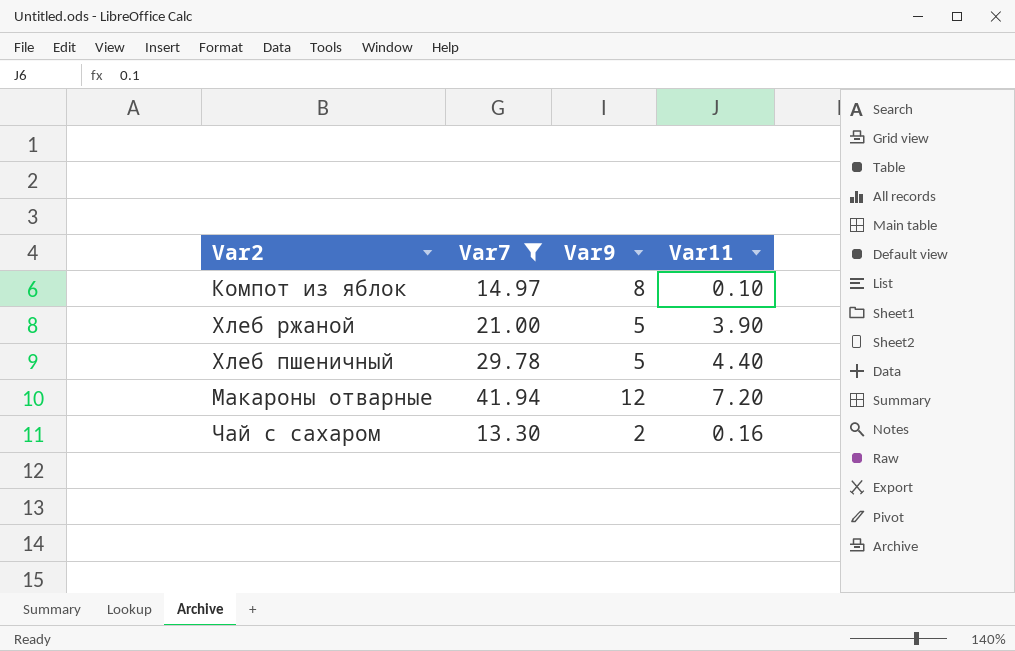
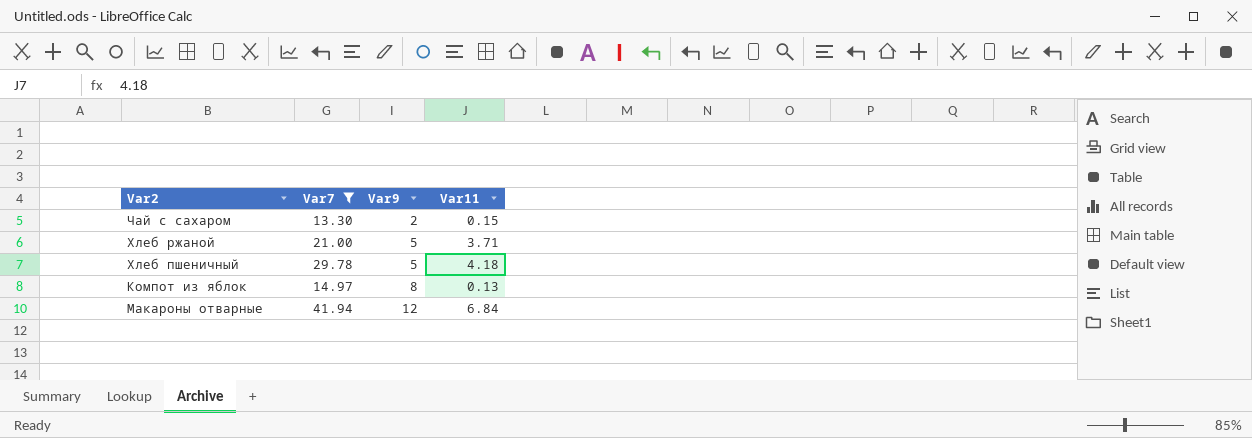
row order: none -> Var9 ascending
Чай с сахаром | Var11: 0.16 -> 0.15
Хлеб ржаной | Var11: 3.90 -> 3.71
Хлеб пшеничный | Var11: 4.40 -> 4.18
Компот из яблок | Var11: 0.10 -> 0.13
Макароны отварные | Var11: 7.20 -> 6.84

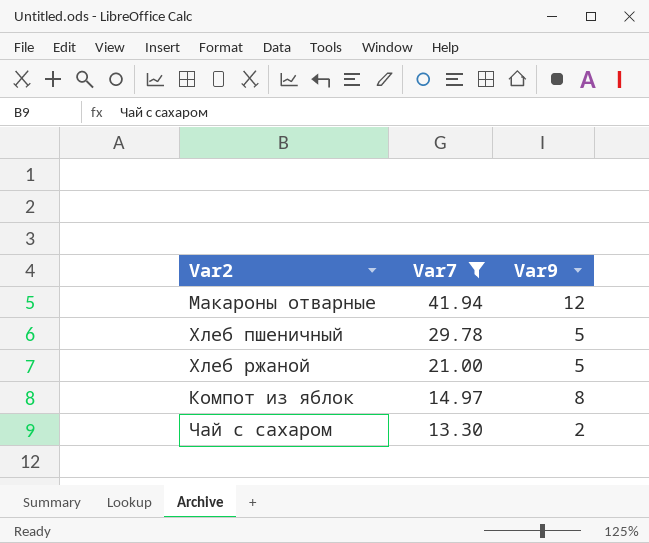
row order: Var9 ascending -> Var7 descending
column Var11 | position: 4 -> none

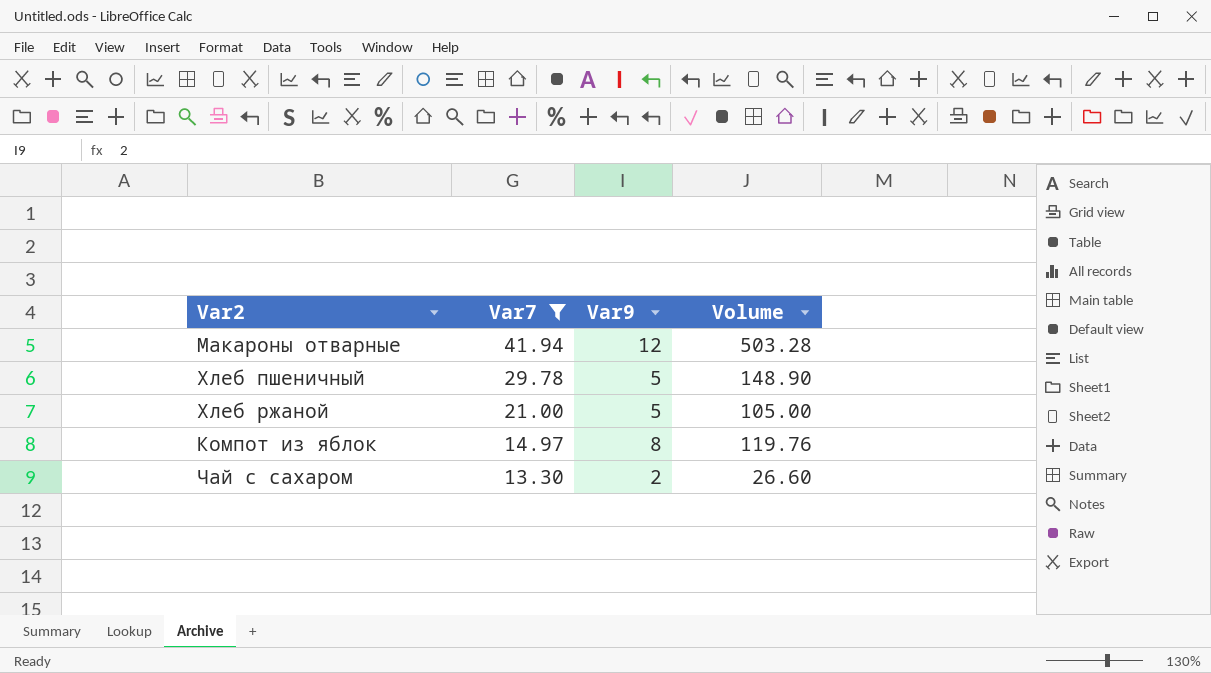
column Volume | formula: none -> [Var7] * [Var9]

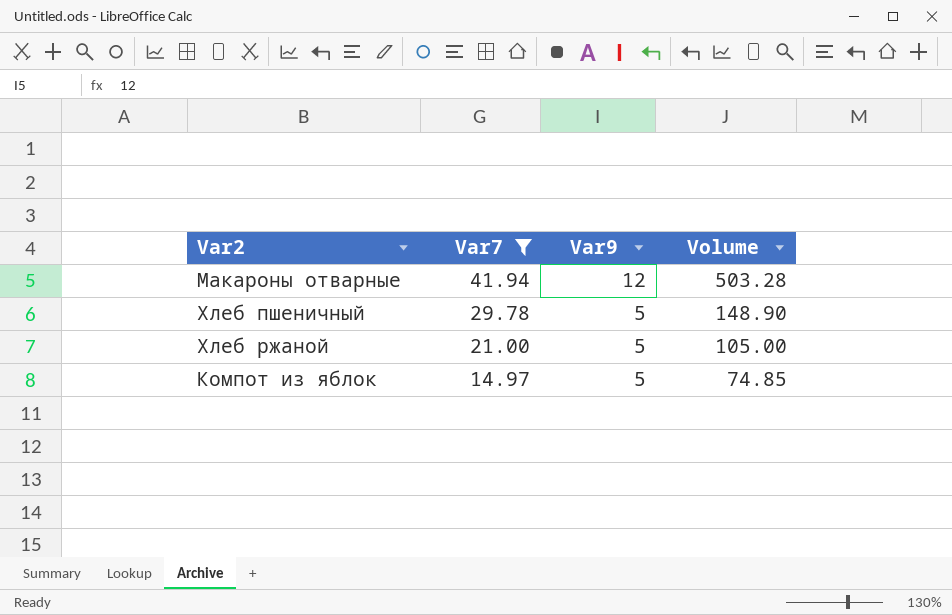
row Чай с сахаром: 13.30 | 2 | 26.60 -> none
Компот из яблок | Var9: 8 -> 5
Компот из яблок | Volume: 119.76 -> 74.85

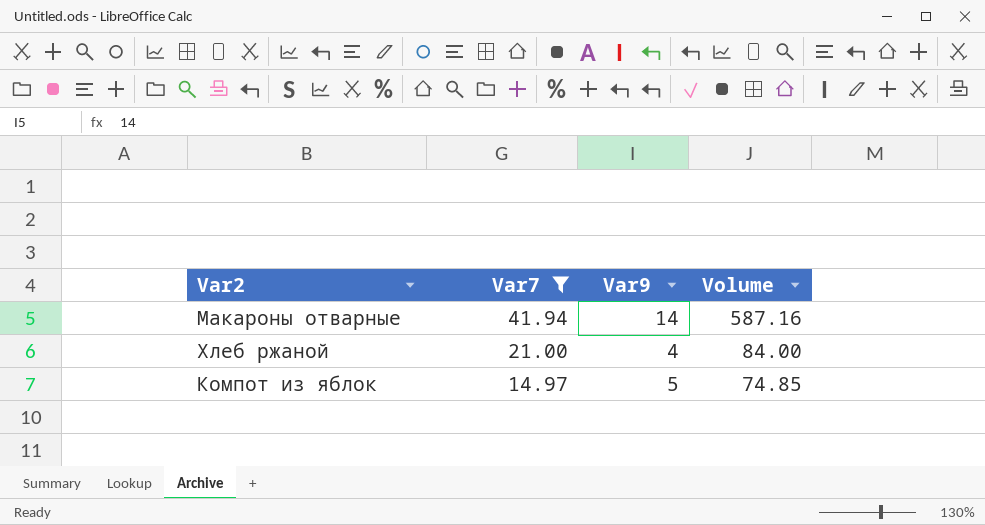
row Хлеб пшеничный: 29.78 | 5 | 148.90 -> none
Макароны отварные | Var9: 12 -> 14
Макароны отварные | Volume: 503.28 -> 587.16
Хлеб ржаной | Var9: 5 -> 4
Хлеб ржаной | Volume: 105.00 -> 84.00

